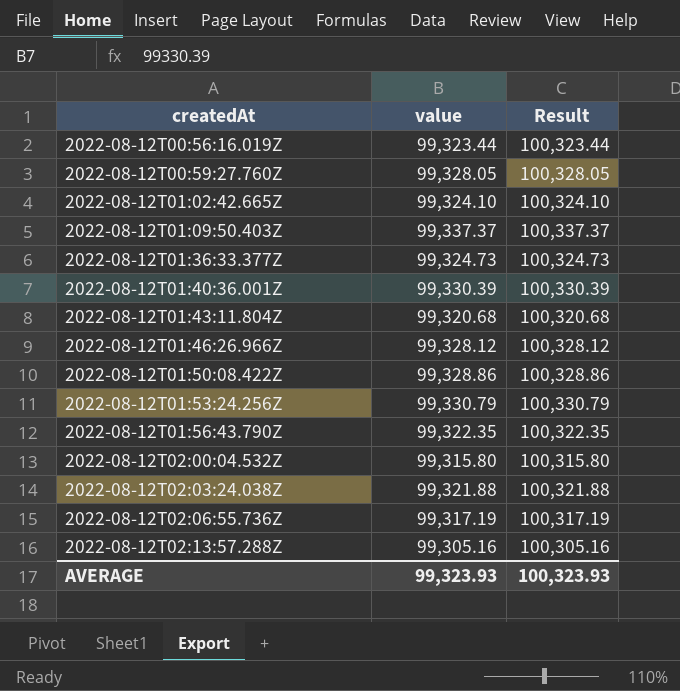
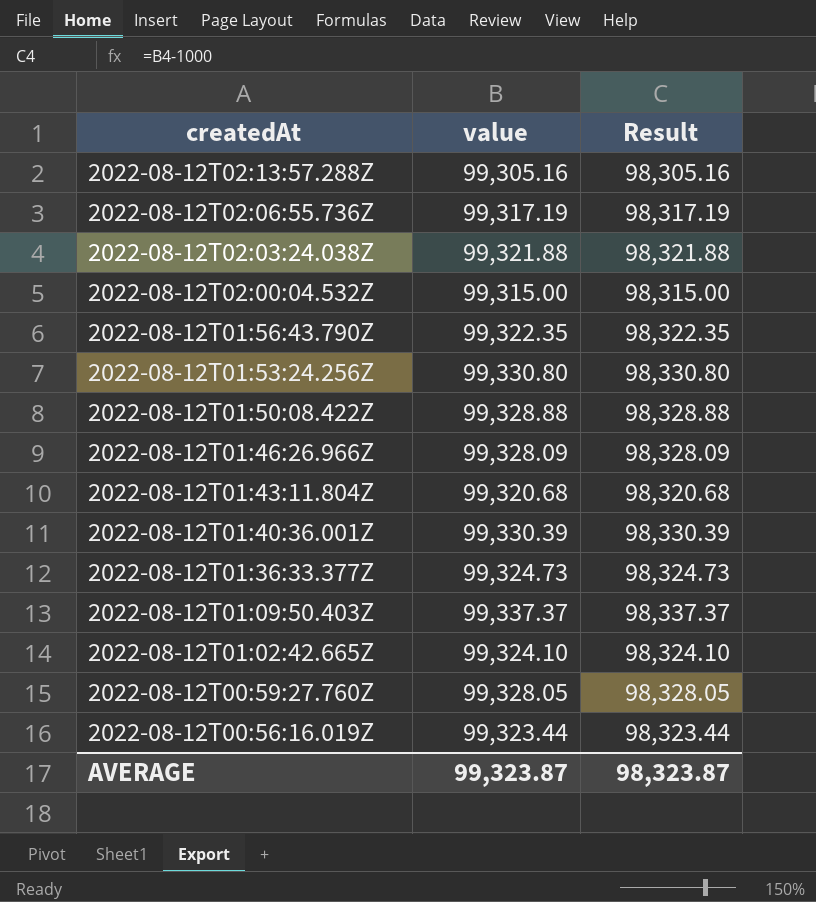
row order: createdAt ascending -> createdAt descending
column Result | formula: [value] + 1000 -> [value] - 1000
2022-08-12T02:00:04.532Z | value: 99,315.80 -> 99,315.00
2022-08-12T01:53:24.256Z | value: 99,330.79 -> 99,330.80
2022-08-12T01:50:08.422Z | value: 99,328.86 -> 99,328.88
2022-08-12T01:46:26.966Z | value: 99,328.12 -> 99,328.09
AVERAGE | value: 99,323.93 -> 99,323.87
AVERAGE | Result: 100,323.93 -> 98,323.87

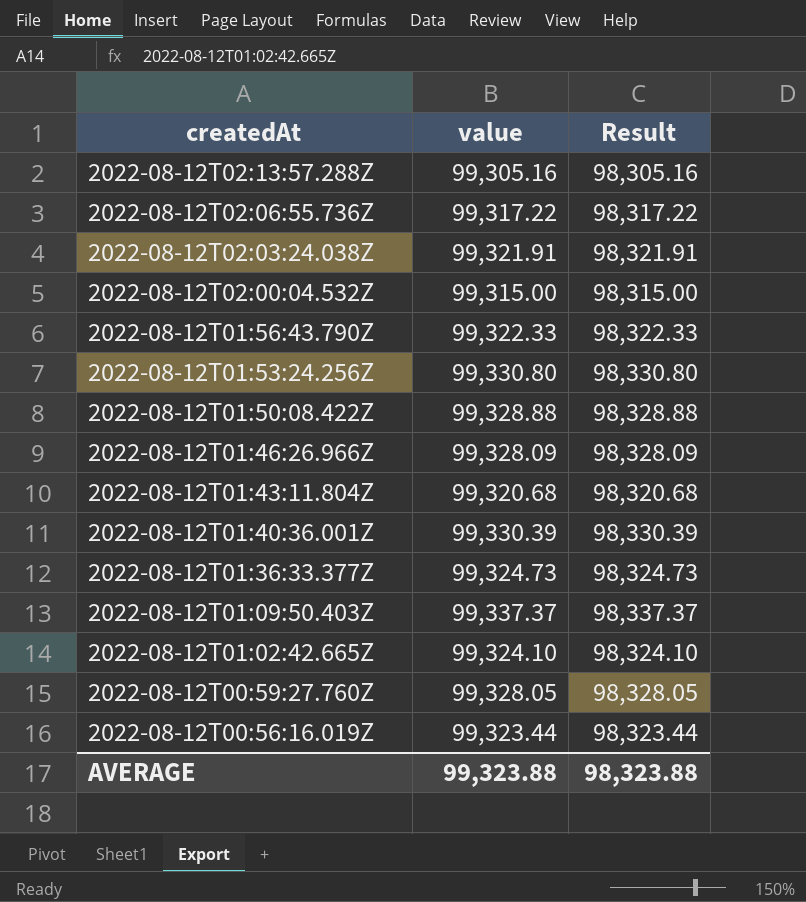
2022-08-12T02:06:55.736Z | value: 99,317.19 -> 99,317.22
2022-08-12T02:06:55.736Z | Result: 98,317.19 -> 98,317.22
2022-08-12T02:03:24.038Z | value: 99,321.88 -> 99,321.91
2022-08-12T02:03:24.038Z | Result: 98,321.88 -> 98,321.91
2022-08-12T01:56:43.790Z | value: 99,322.35 -> 99,322.33
2022-08-12T01:56:43.790Z | Result: 98,322.35 -> 98,322.33
AVERAGE | value: 99,323.87 -> 99,323.88
AVERAGE | Result: 98,323.87 -> 98,323.88

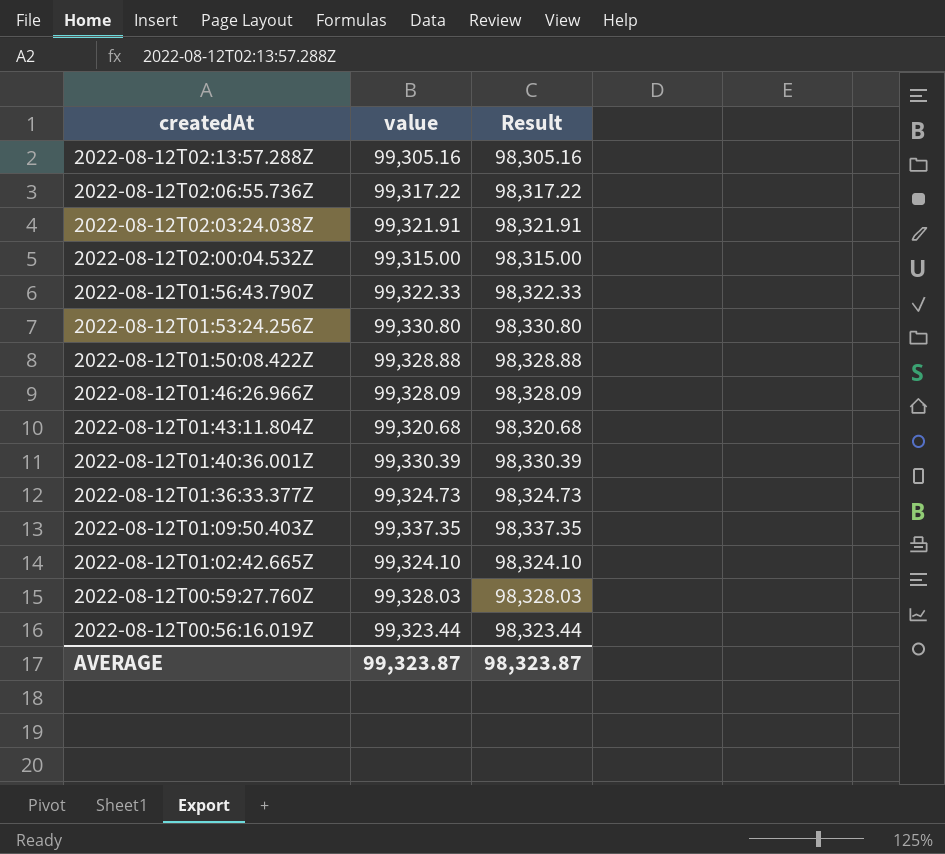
2022-08-12T01:09:50.403Z | value: 99,337.37 -> 99,337.35
2022-08-12T01:09:50.403Z | Result: 98,337.37 -> 98,337.35
2022-08-12T00:59:27.760Z | value: 99,328.05 -> 99,328.03
2022-08-12T00:59:27.760Z | Result: 98,328.05 -> 98,328.03
AVERAGE | value: 99,323.88 -> 99,323.87
AVERAGE | Result: 98,323.88 -> 98,323.87

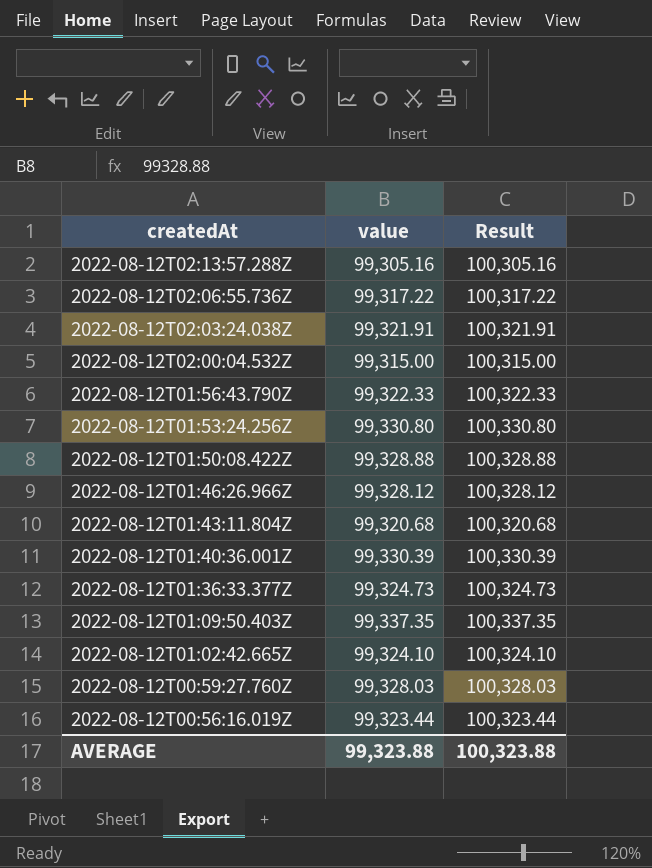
column Result | formula: [value] - 1000 -> [value] + 1000
2022-08-12T01:46:26.966Z | value: 99,328.09 -> 99,328.12
AVERAGE | value: 99,323.87 -> 99,323.88
AVERAGE | Result: 98,323.87 -> 100,323.88

